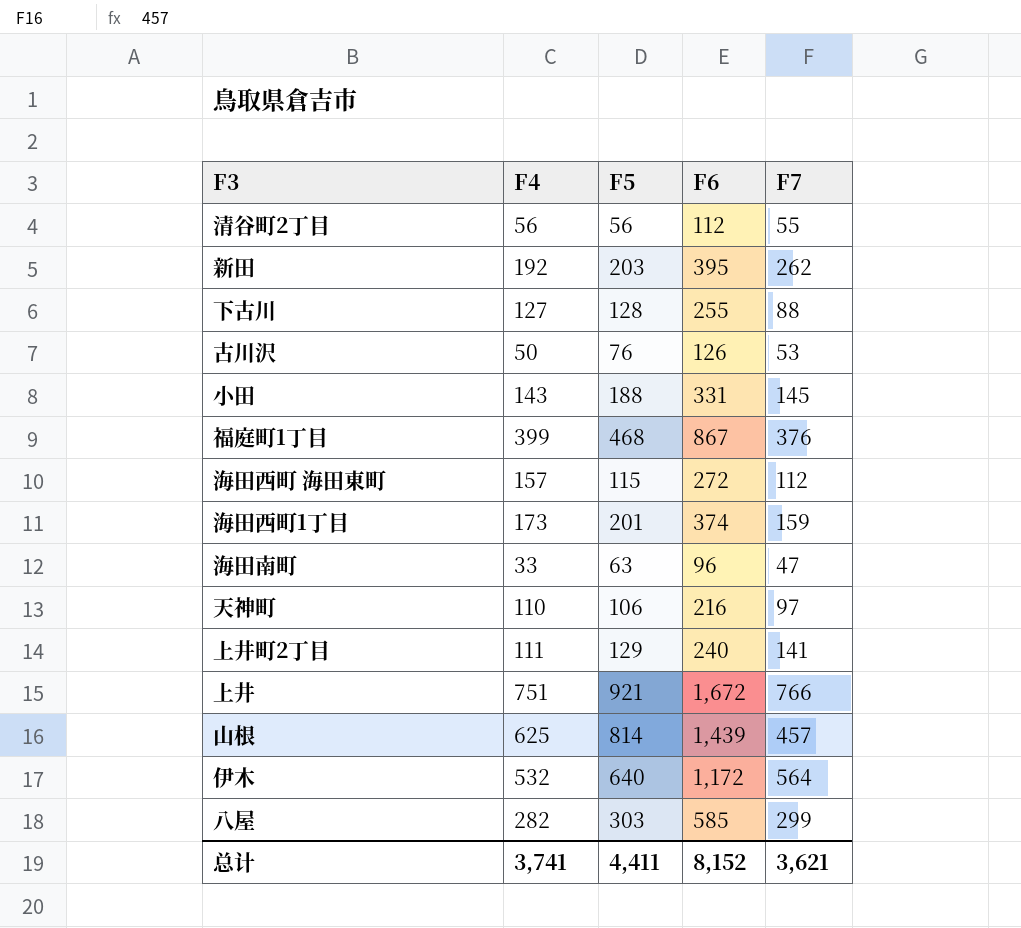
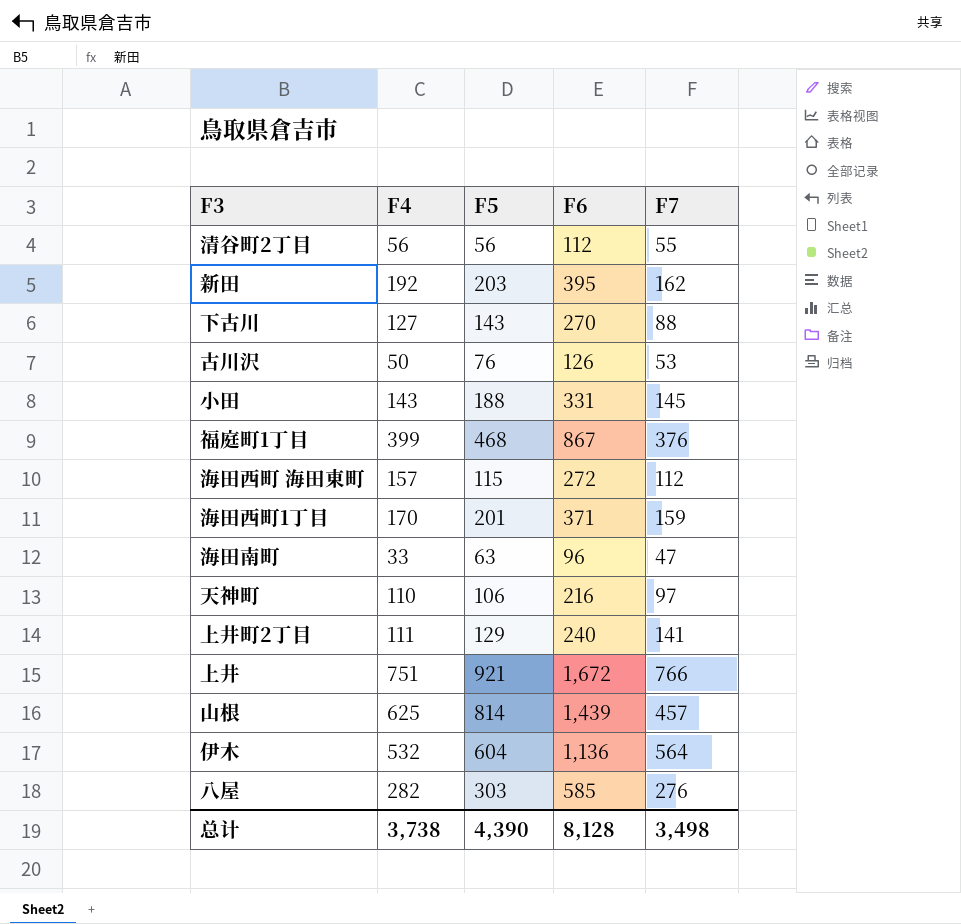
新田 | F7: 262 -> 162
下古川 | F5: 128 -> 143
下古川 | F6: 255 -> 270
海田西町1丁目 | F4: 173 -> 170
海田西町1丁目 | F6: 374 -> 371
伊木 | F5: 640 -> 604
伊木 | F6: 1,172 -> 1,136
八屋 | F7: 299 -> 276
总计 | F4: 3,741 -> 3,738
总计 | F5: 4,411 -> 4,390
总计 | F6: 8,152 -> 8,128
总计 | F7: 3,621 -> 3,498

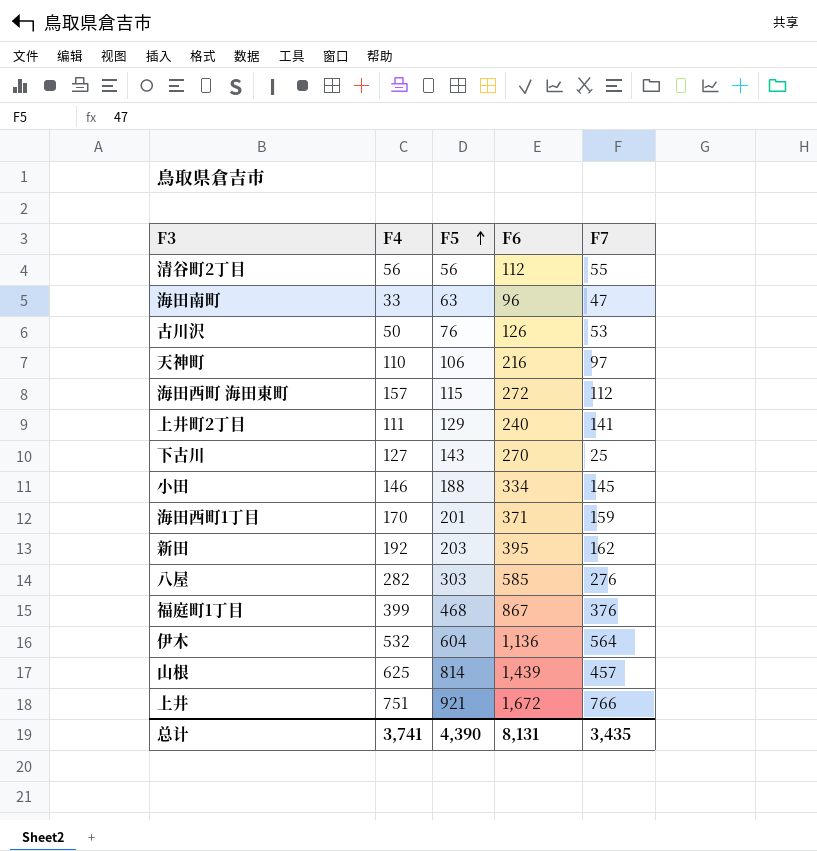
row order: none -> F5 ascending
下古川 | F7: 88 -> 25
小田 | F4: 143 -> 146
小田 | F6: 331 -> 334
总计 | F4: 3,738 -> 3,741
总计 | F6: 8,128 -> 8,131
总计 | F7: 3,498 -> 3,435

